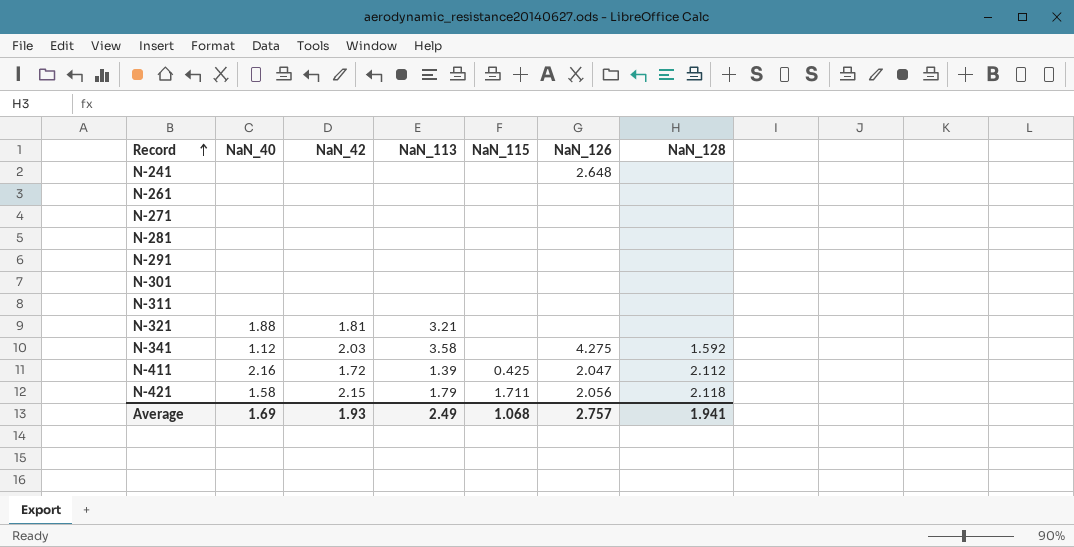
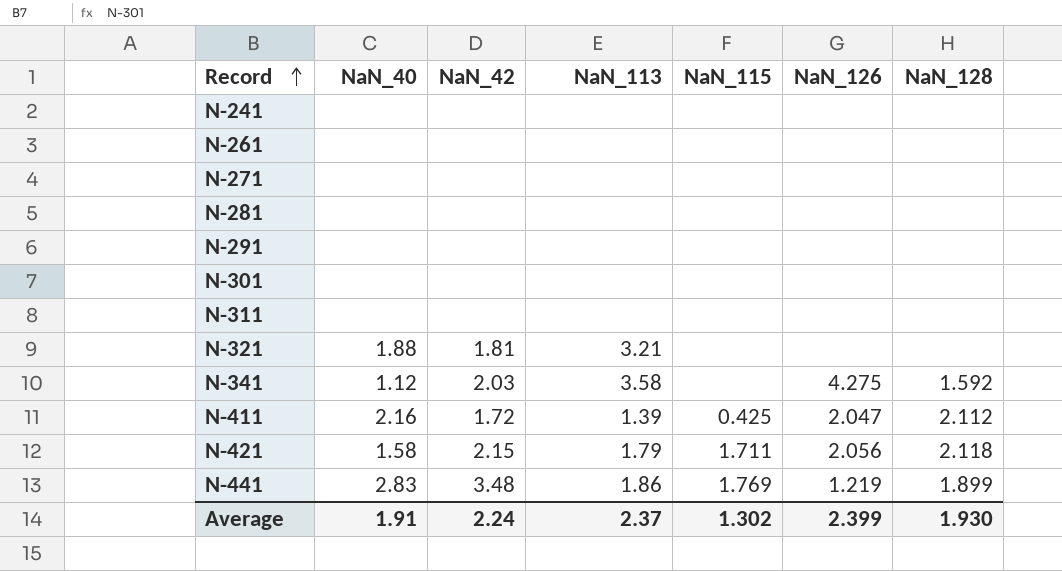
N-241 | NaN_126: 2.648 -> none
row N-441: none -> 2.83 | 3.48 | 1.86 | 1.769 | 1.219 | 1.899
Average | NaN_40: 1.69 -> 1.91
Average | NaN_42: 1.93 -> 2.24
Average | NaN_113: 2.49 -> 2.37
Average | NaN_115: 1.068 -> 1.302
Average | NaN_126: 2.757 -> 2.399
Average | NaN_128: 1.941 -> 1.930

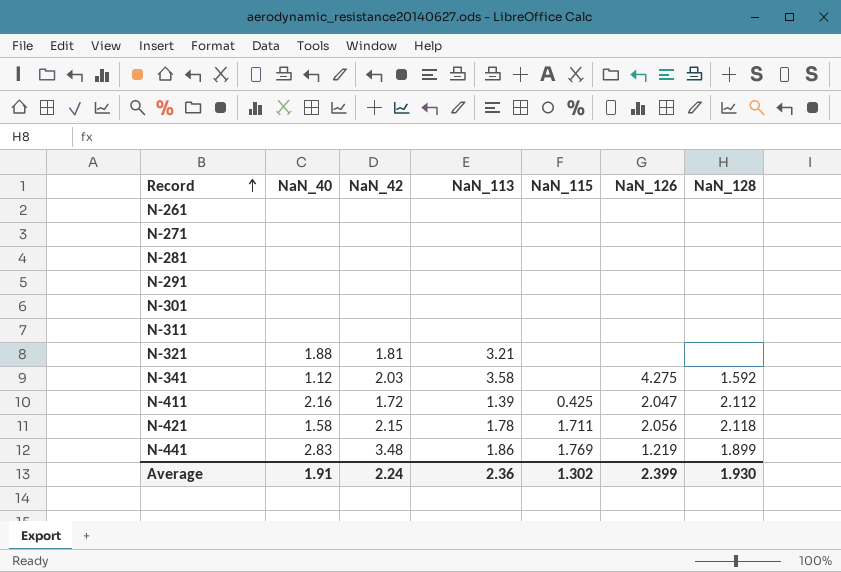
row N-241: none | none | none | none | none | none -> none
N-421 | NaN_113: 1.79 -> 1.78
Average | NaN_113: 2.37 -> 2.36

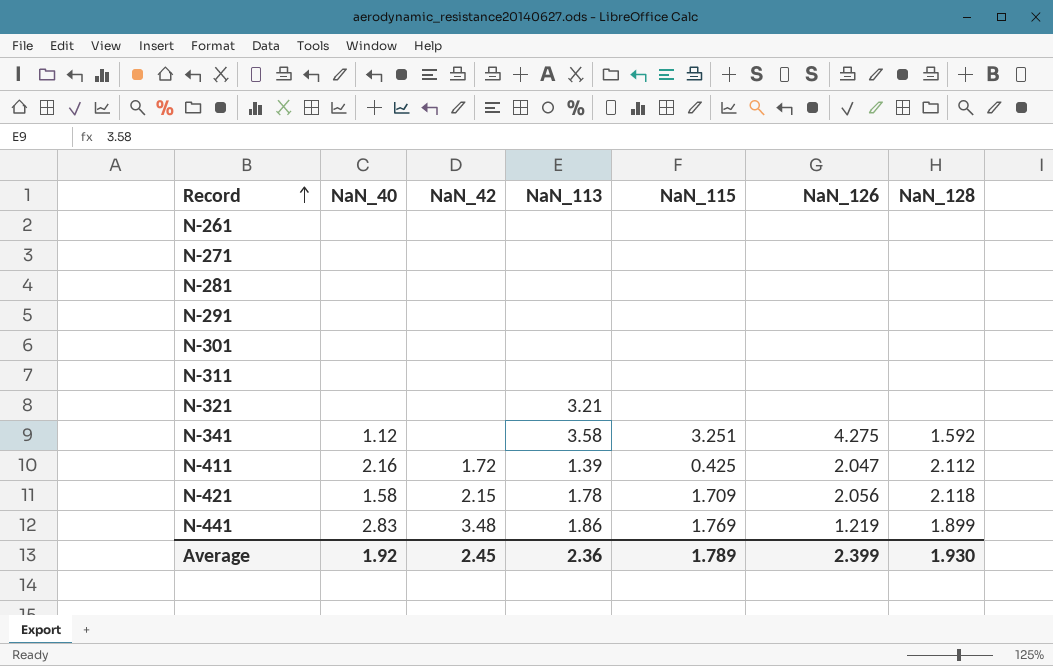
N-321 | NaN_40: 1.88 -> none
N-321 | NaN_42: 1.81 -> none
N-341 | NaN_42: 2.03 -> none
N-341 | NaN_115: none -> 3.251
N-421 | NaN_115: 1.711 -> 1.709
Average | NaN_40: 1.91 -> 1.92
Average | NaN_42: 2.24 -> 2.45
Average | NaN_115: 1.302 -> 1.789

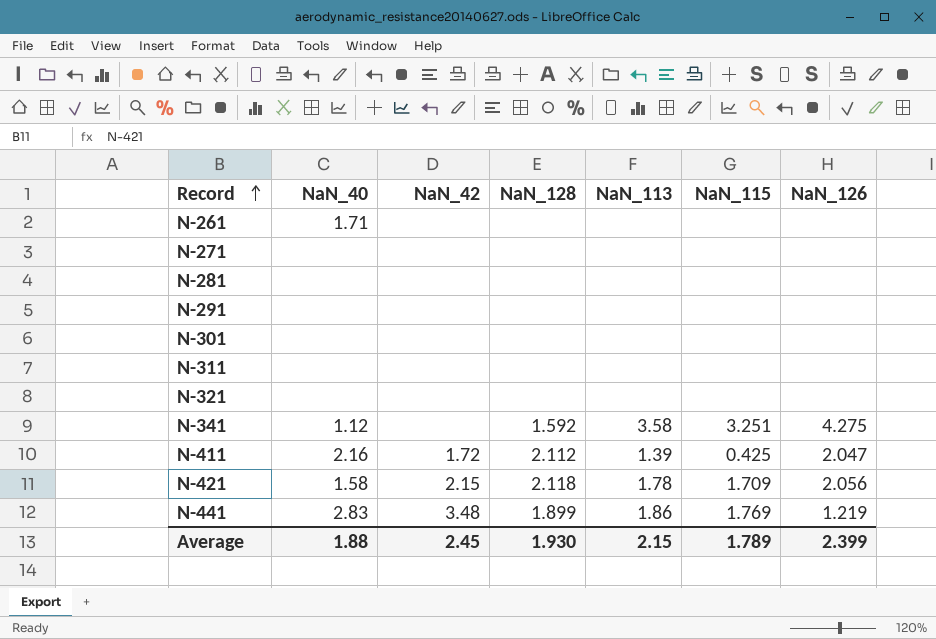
column NaN_128 | position: 7 -> 4
N-261 | NaN_40: none -> 1.71
N-321 | NaN_113: 3.21 -> none
Average | NaN_40: 1.92 -> 1.88
Average | NaN_113: 2.36 -> 2.15

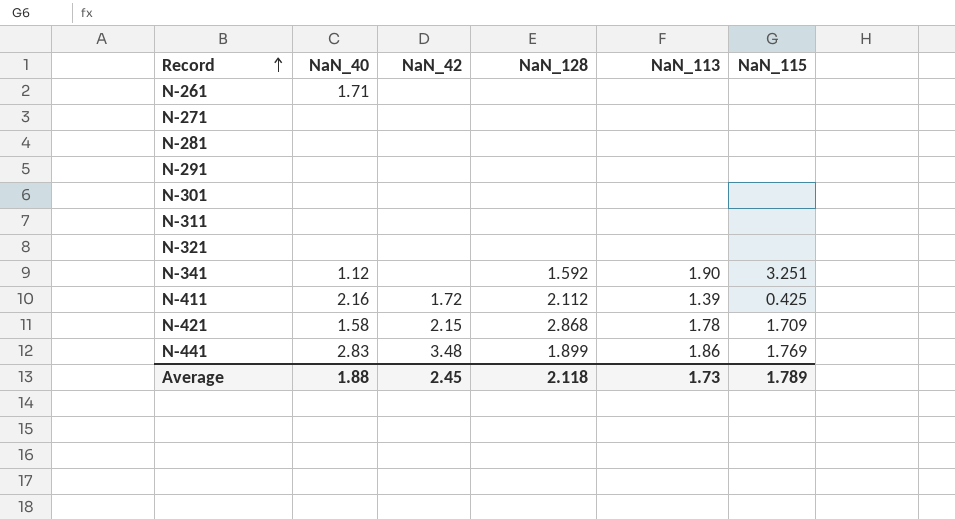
column NaN_126 | position: 7 -> none
N-341 | NaN_113: 3.58 -> 1.90
N-421 | NaN_128: 2.118 -> 2.868
Average | NaN_128: 1.930 -> 2.118
Average | NaN_113: 2.15 -> 1.73

